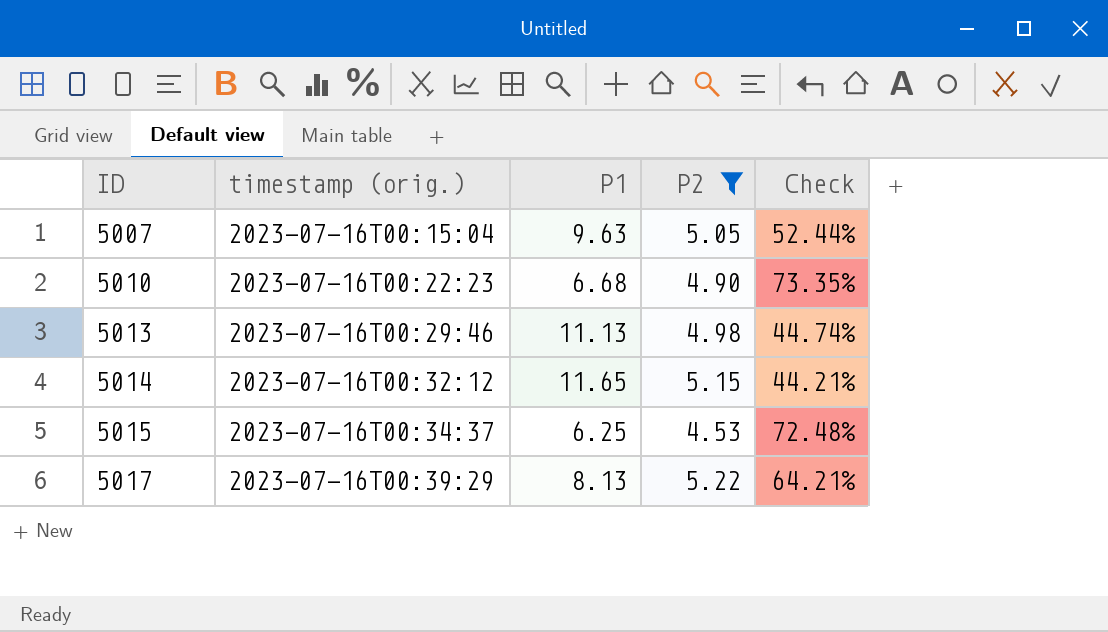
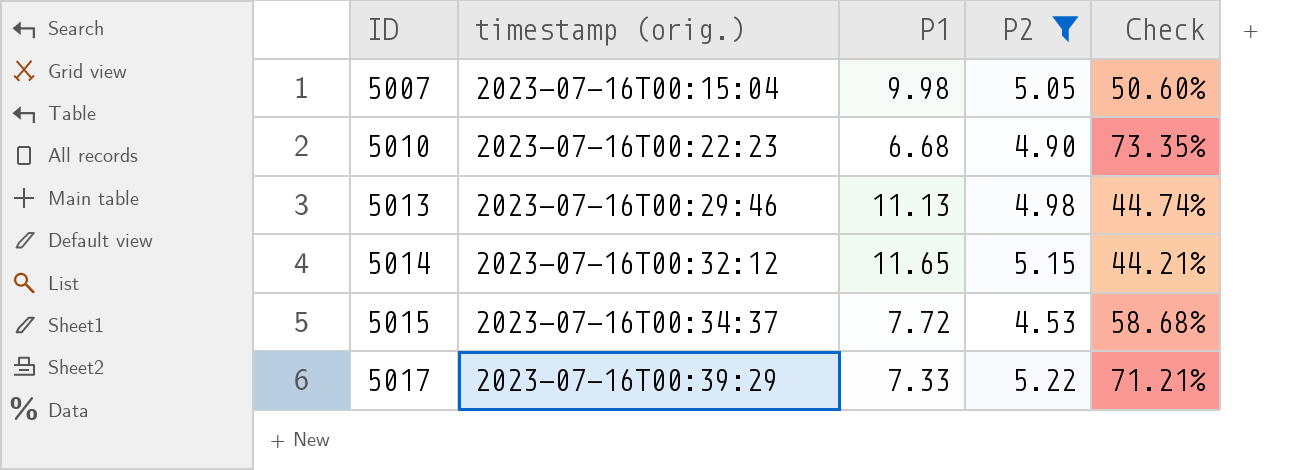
5007 | P1: 9.63 -> 9.98
5007 | Check: 52.44% -> 50.60%
5015 | P1: 6.25 -> 7.72
5015 | Check: 72.48% -> 58.68%
5017 | P1: 8.13 -> 7.33
5017 | Check: 64.21% -> 71.21%

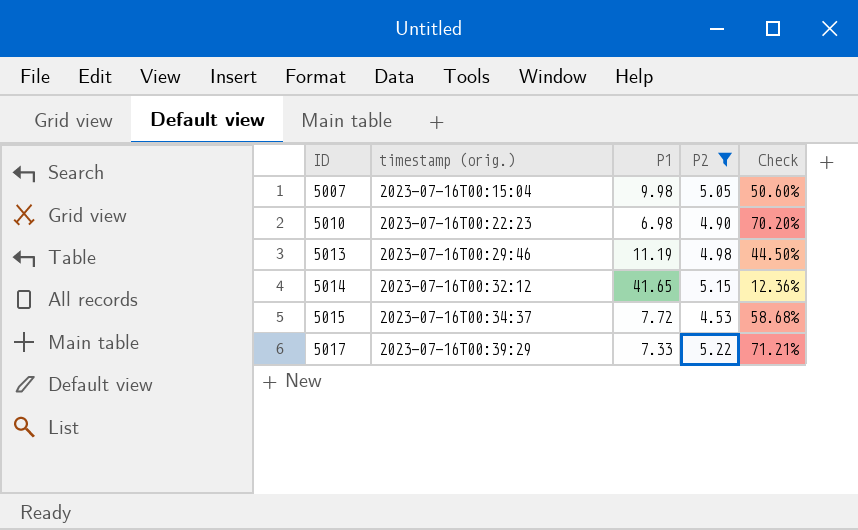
5010 | P1: 6.68 -> 6.98
5010 | Check: 73.35% -> 70.20%
5013 | P1: 11.13 -> 11.19
5013 | Check: 44.74% -> 44.50%
5014 | P1: 11.65 -> 41.65
5014 | Check: 44.21% -> 12.36%

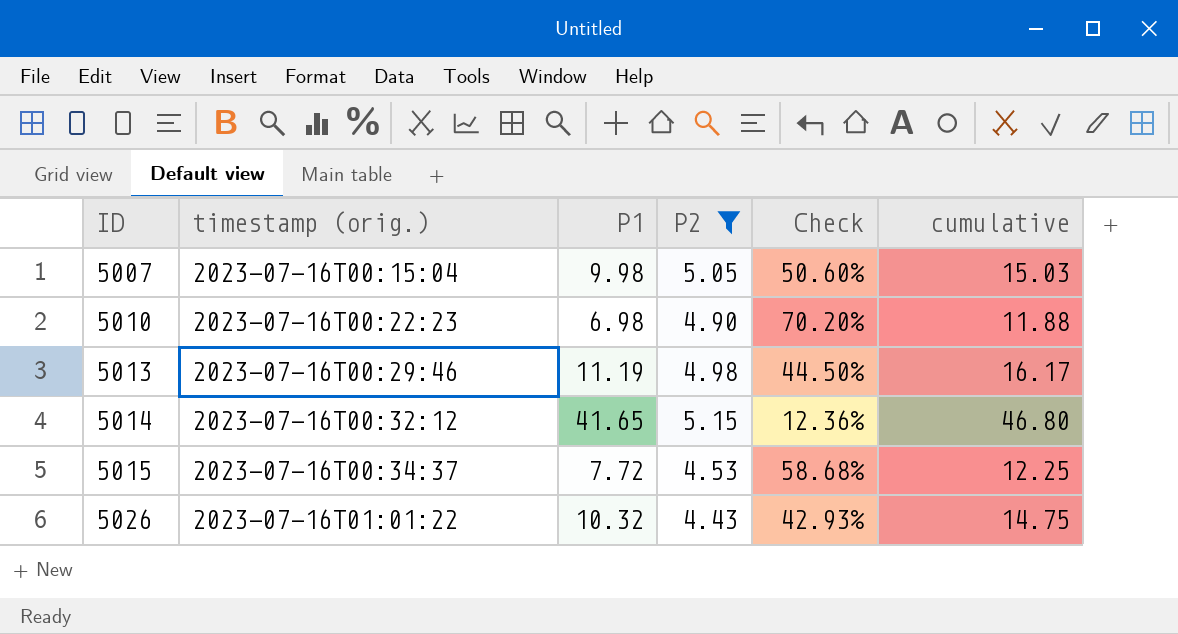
column cumulative | formula: none -> [P1] + [P2]
row 5017: 2023-07-16T00:39:29 | 7.33 | 5.22 | 71.21% -> none
row 5026: none -> 2023-07-16T01:01:22 | 10.32 | 4.43 | 42.93% | 14.75

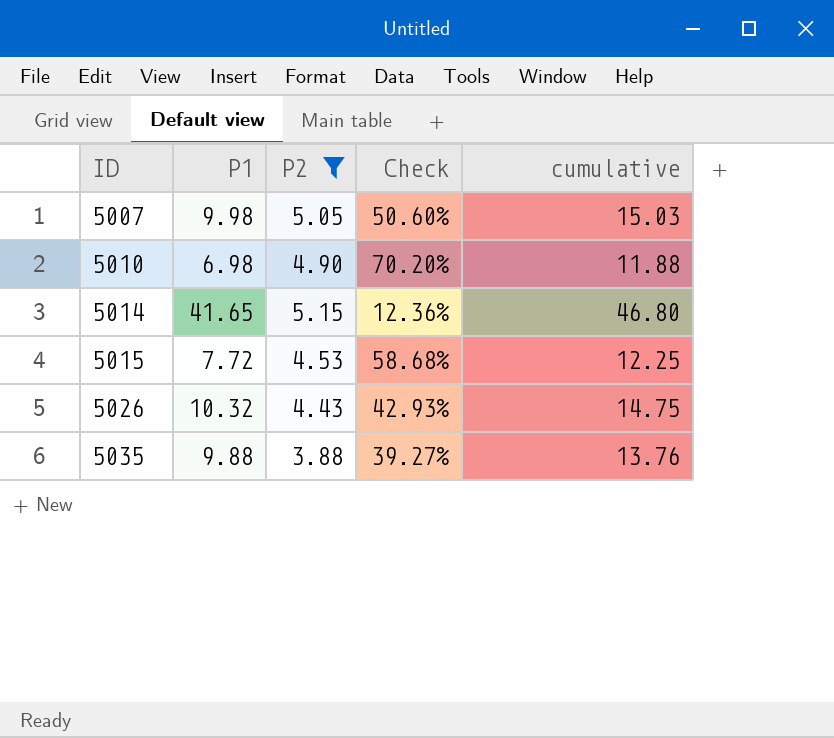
column timestamp (orig.) | position: 2 -> none
row 5013: 2023-07-16T00:29:46 | 11.19 | 4.98 | 44.50% | 16.17 -> none
row 5035: none -> 9.88 | 3.88 | 39.27% | 13.76

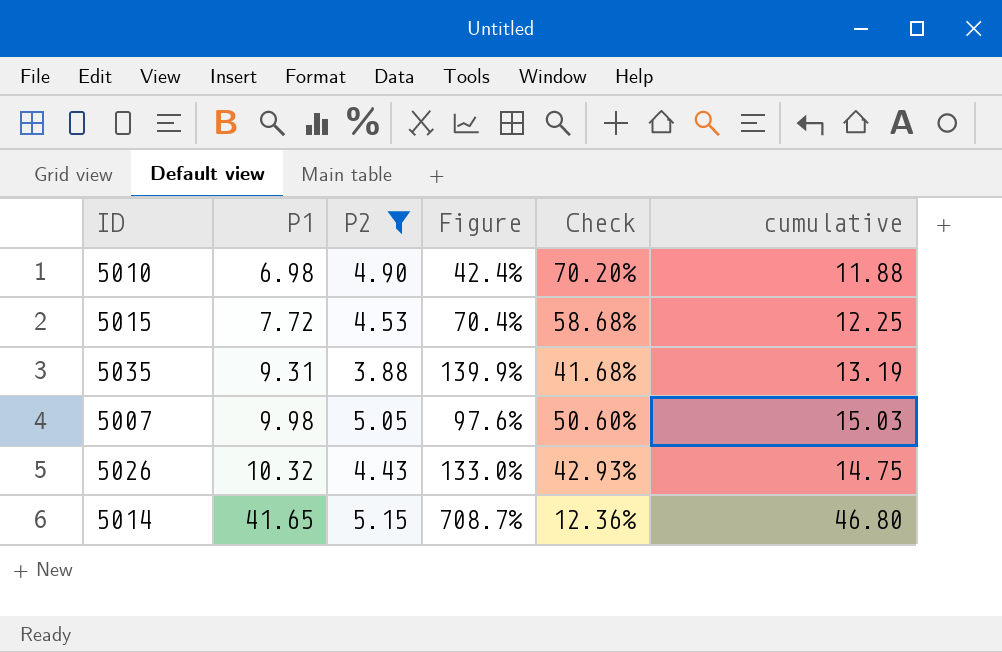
row order: ID ascending -> P1 ascending
column Figure | formula: none -> ([P1] - [P2]) / [P2]
5035 | P1: 9.88 -> 9.31
5035 | Check: 39.27% -> 41.68%
5035 | cumulative: 13.76 -> 13.19

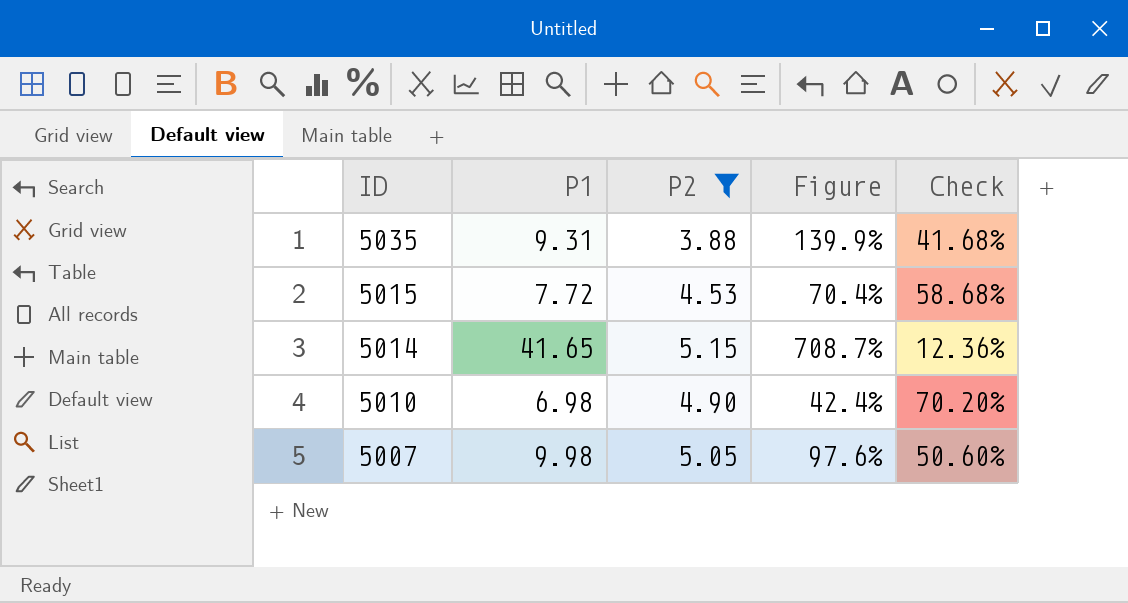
row order: P1 ascending -> ID descending
column cumulative | formula: [P1] + [P2] -> none
row 5026: 10.32 | 4.43 | 133.0% | 42.93% | 14.75 -> none

